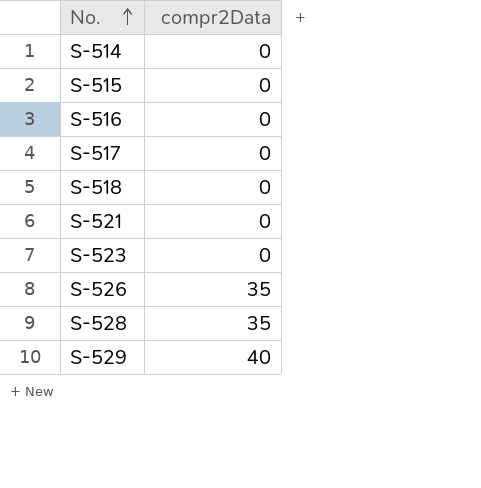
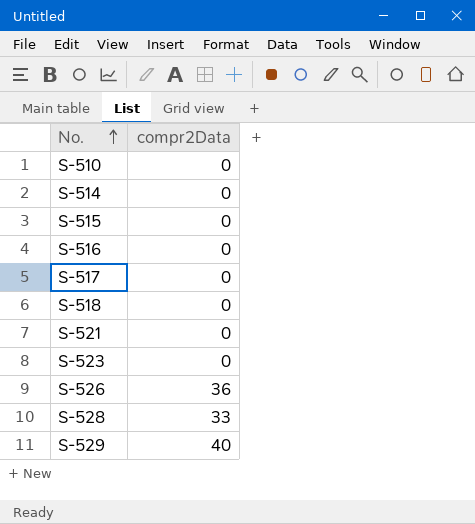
row S-510: none -> 0
S-526 | compr2Data: 35 -> 36
S-528 | compr2Data: 35 -> 33

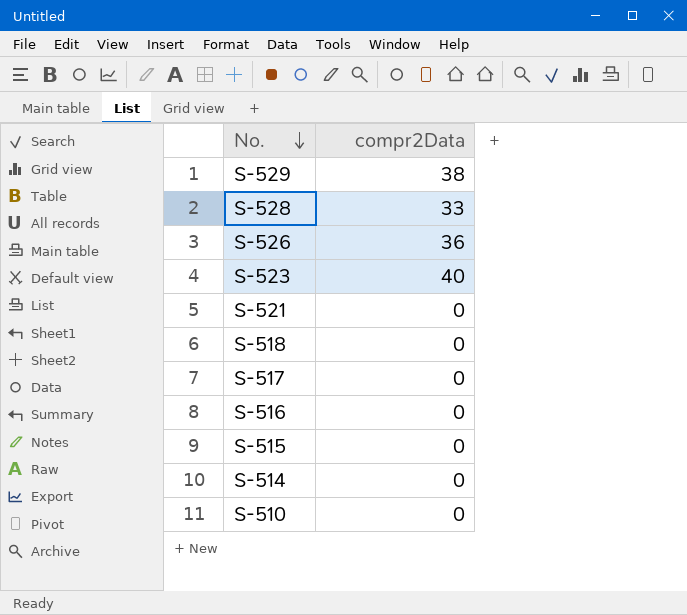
row order: No. ascending -> No. descending
S-529 | compr2Data: 40 -> 38
S-523 | compr2Data: 0 -> 40

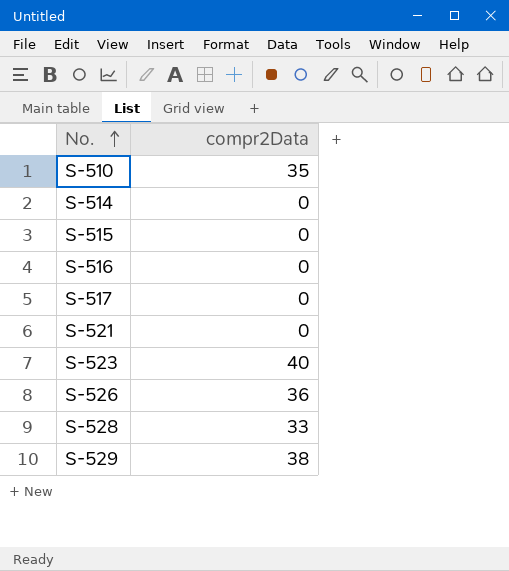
row order: No. descending -> No. ascending
row S-518: 0 -> none
S-510 | compr2Data: 0 -> 35

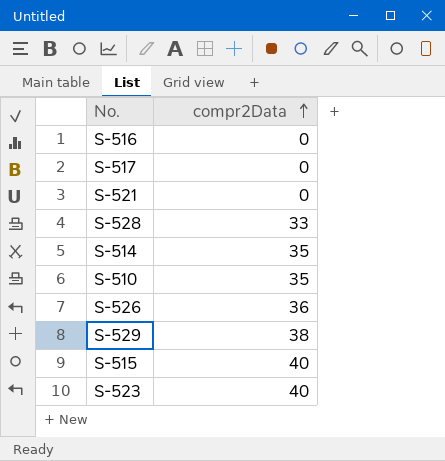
row order: No. ascending -> compr2Data ascending
S-514 | compr2Data: 0 -> 35
S-515 | compr2Data: 0 -> 40

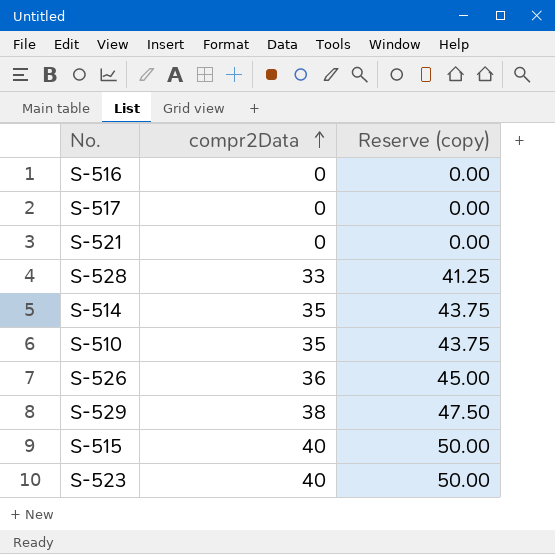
column Reserve (copy) | formula: none -> [compr2Data] * 1.25

